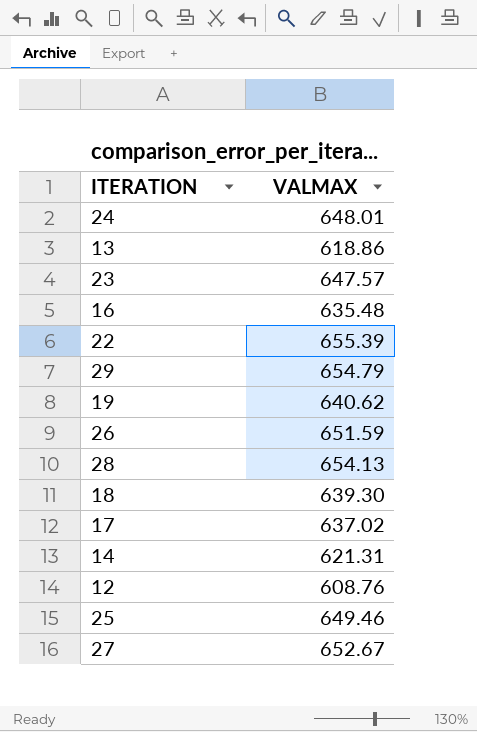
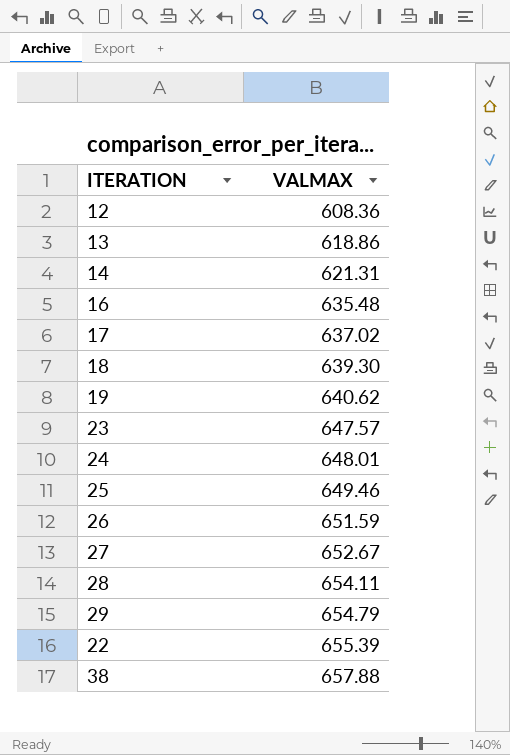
row order: none -> VALMAX ascending
12 | VALMAX: 608.76 -> 608.36
28 | VALMAX: 654.13 -> 654.11
row 38: none -> 657.88

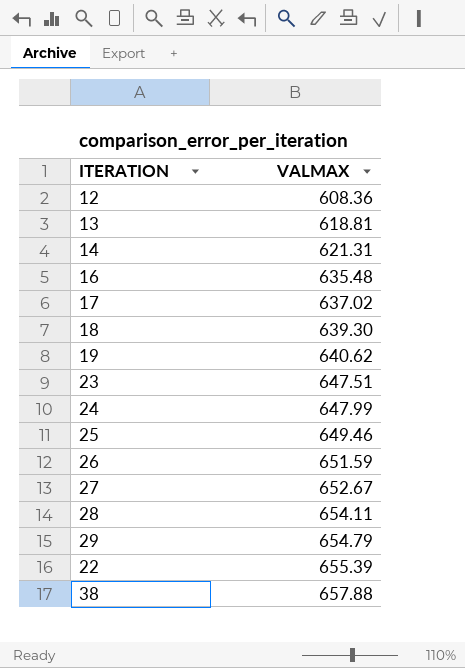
13 | VALMAX: 618.86 -> 618.81
23 | VALMAX: 647.57 -> 647.51
24 | VALMAX: 648.01 -> 647.99

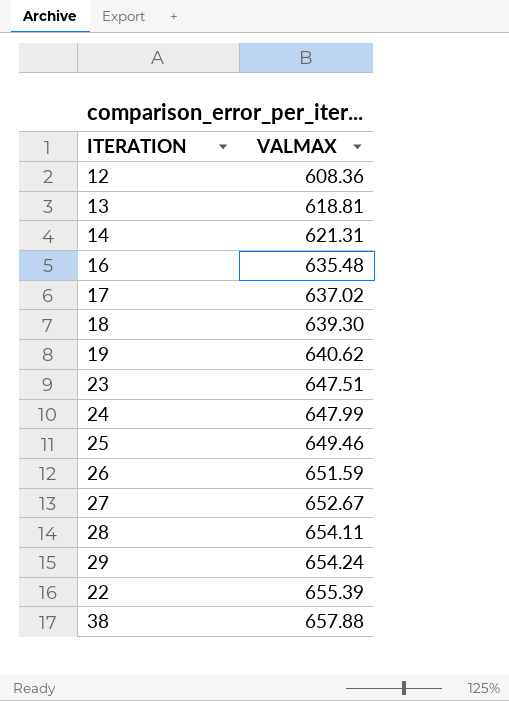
29 | VALMAX: 654.79 -> 654.24

